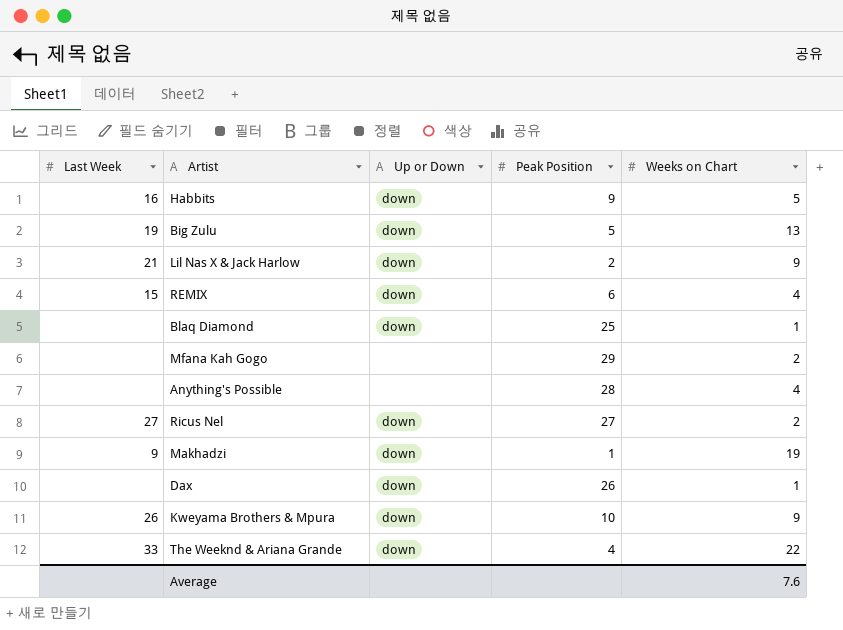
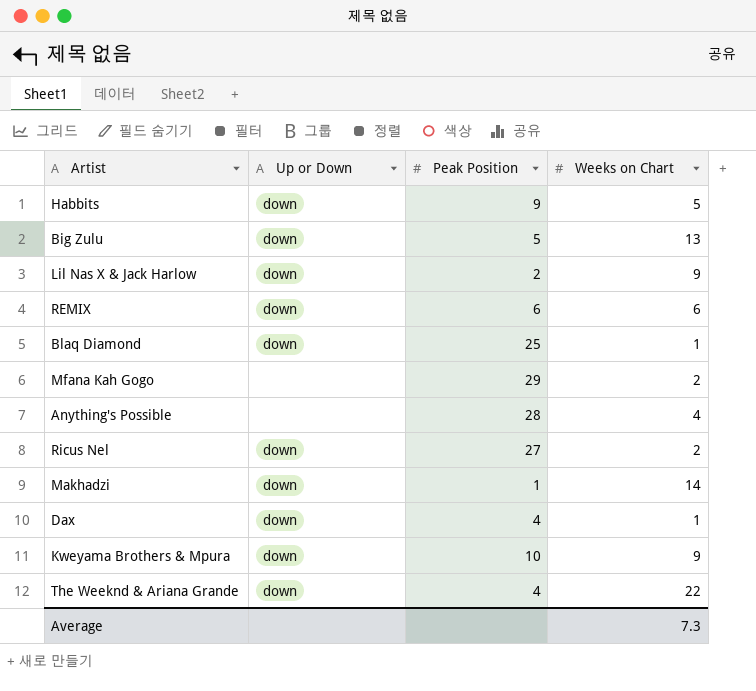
column Last Week | position: 1 -> none
REMIX | Weeks on Chart: 4 -> 6
Makhadzi | Weeks on Chart: 19 -> 14
Dax | Peak Position: 26 -> 4
Average | Weeks on Chart: 7.6 -> 7.3

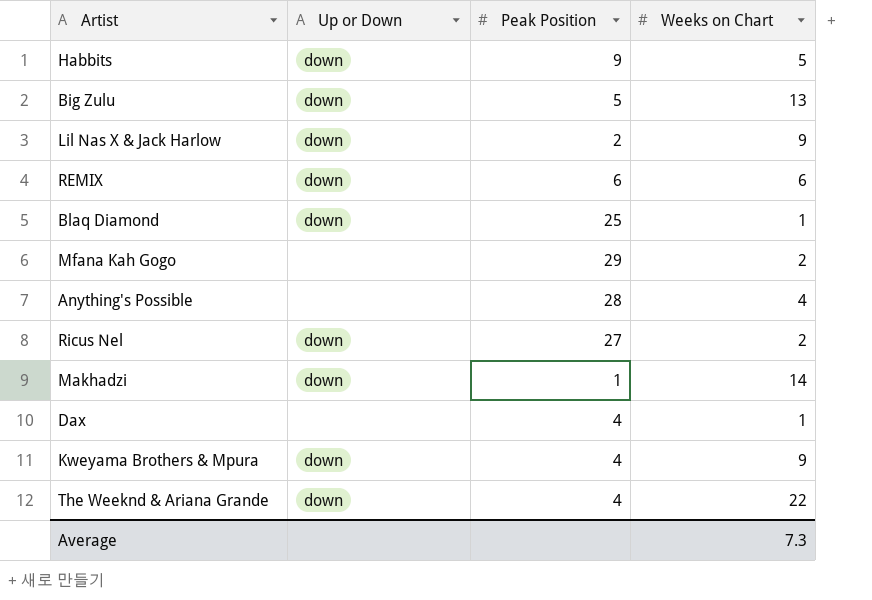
Dax | Up or Down: down -> none
Kweyama Brothers & Mpura | Peak Position: 10 -> 4

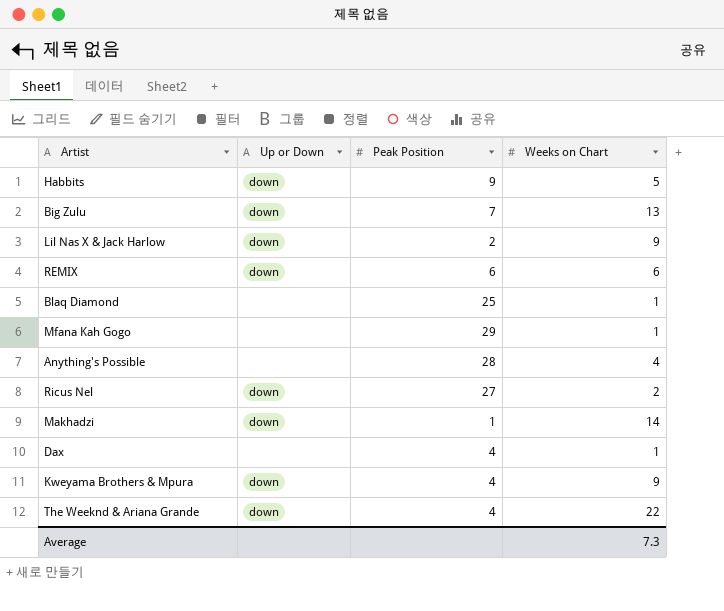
Big Zulu | Peak Position: 5 -> 7
Blaq Diamond | Up or Down: down -> none
Mfana Kah Gogo | Weeks on Chart: 2 -> 1

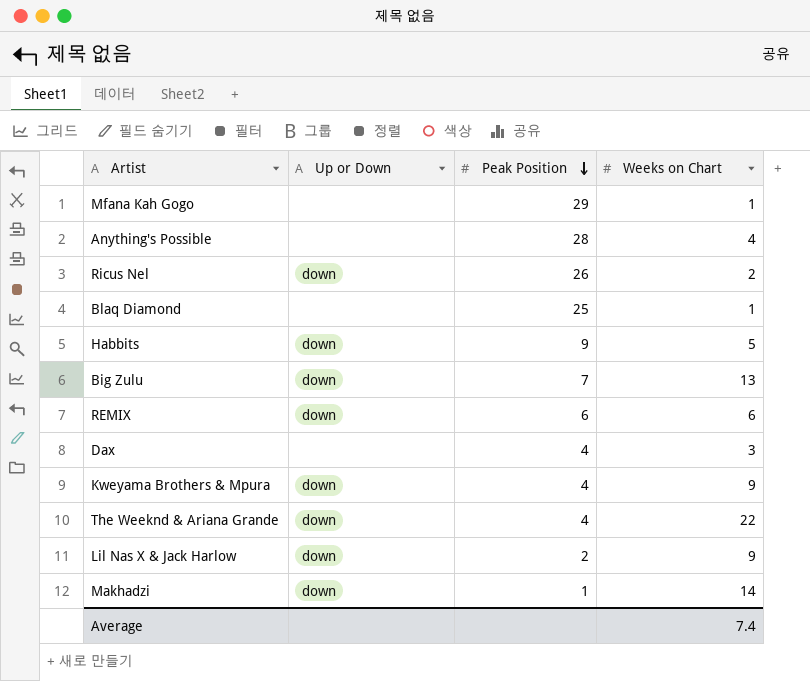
row order: none -> Peak Position descending
Ricus Nel | Peak Position: 27 -> 26
Dax | Weeks on Chart: 1 -> 3
Average | Weeks on Chart: 7.3 -> 7.4

